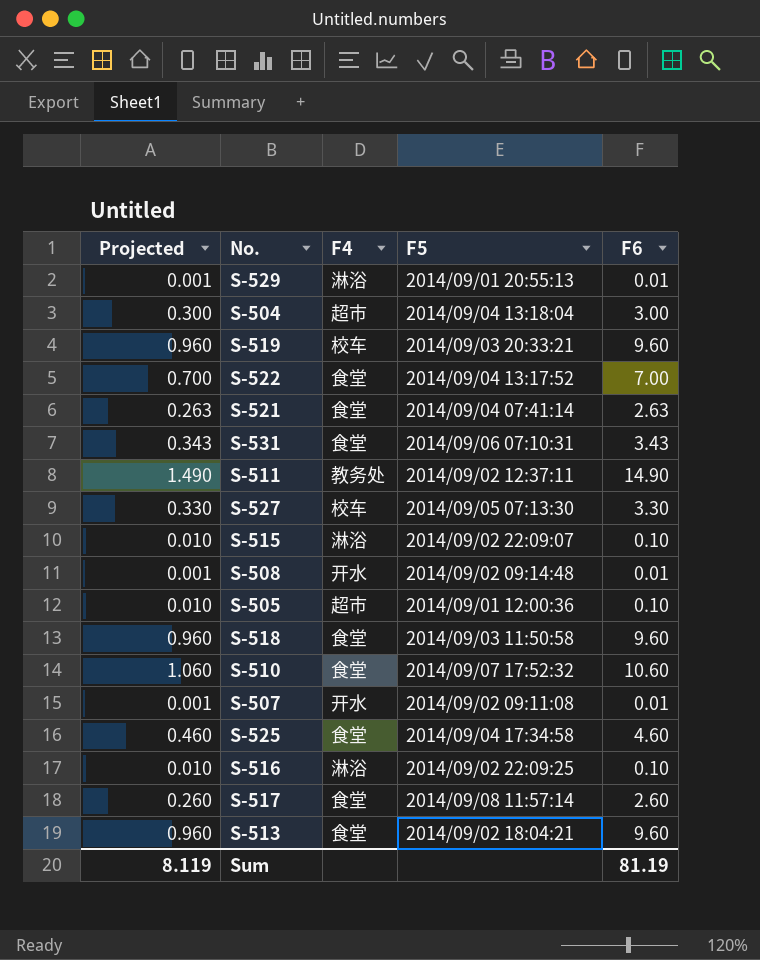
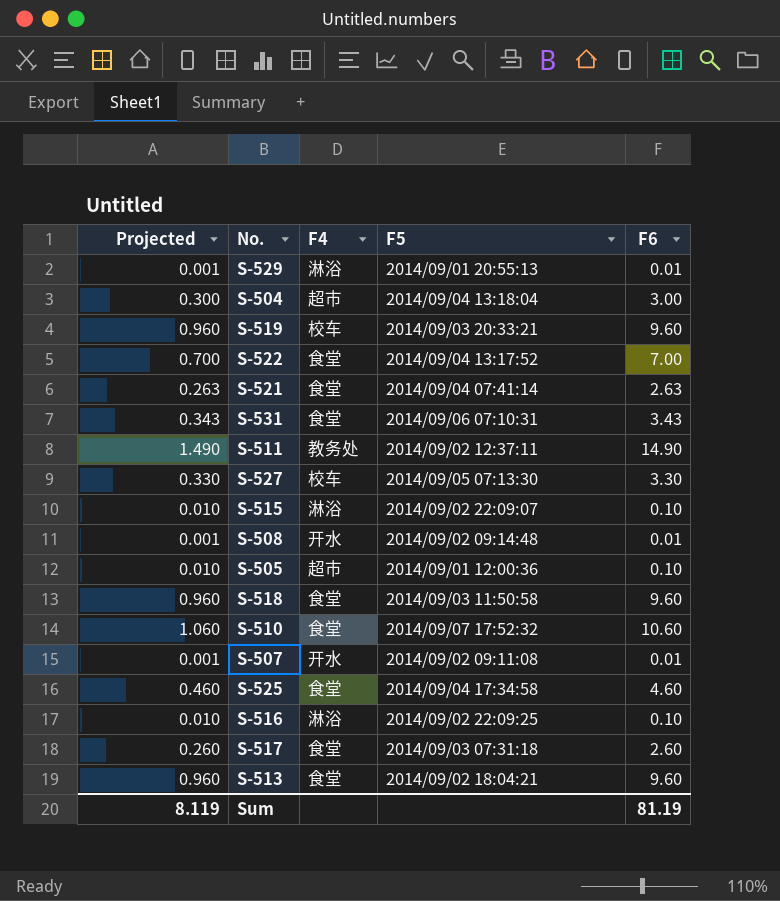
S-517 | F5: 2014/09/08 11:57:14 -> 2014/09/03 07:31:18

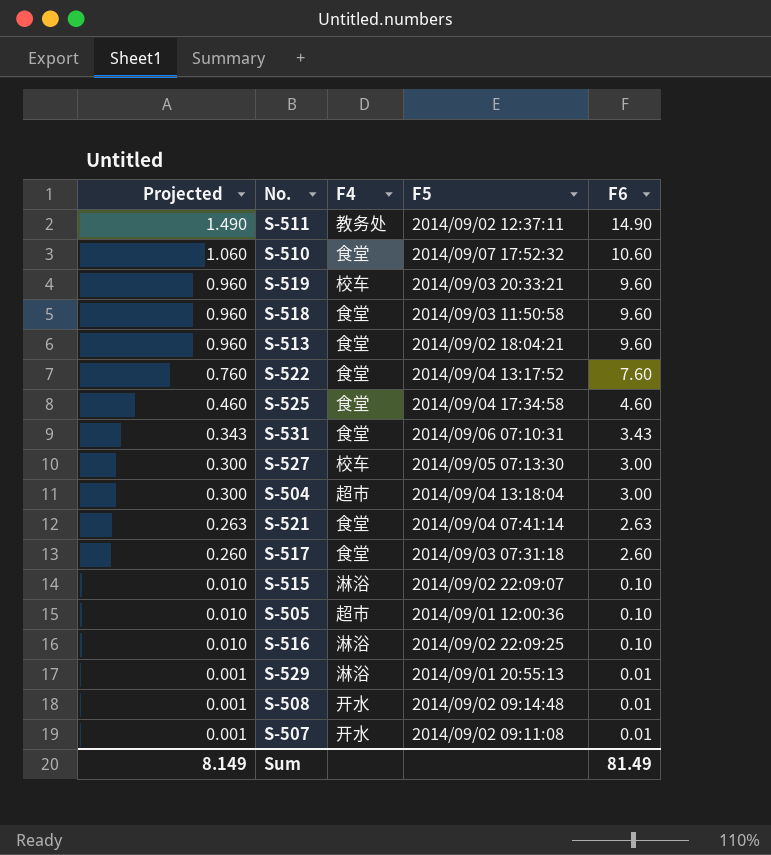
row order: none -> Projected descending
S-522 | Projected: 0.700 -> 0.760
S-522 | F6: 7.00 -> 7.60
S-527 | Projected: 0.330 -> 0.300
S-527 | F6: 3.30 -> 3.00
Sum | Projected: 8.119 -> 8.149
Sum | F6: 81.19 -> 81.49

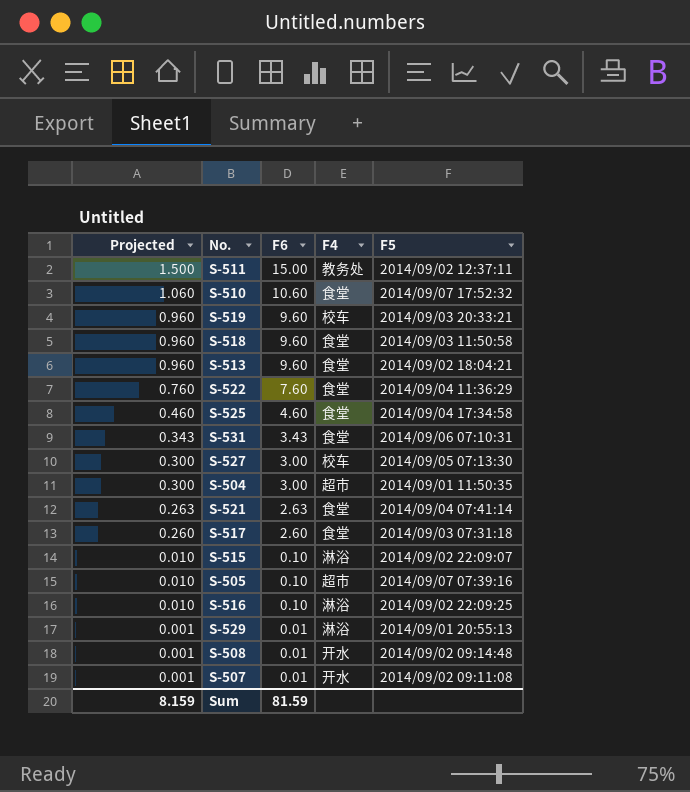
column F6 | position: 5 -> 3
S-511 | Projected: 1.490 -> 1.500
S-511 | F6: 14.90 -> 15.00
S-522 | F5: 2014/09/04 13:17:52 -> 2014/09/04 11:36:29
S-504 | F5: 2014/09/04 13:18:04 -> 2014/09/01 11:50:35
S-505 | F5: 2014/09/01 12:00:36 -> 2014/09/07 07:39:16
Sum | Projected: 8.149 -> 8.159
Sum | F6: 81.49 -> 81.59

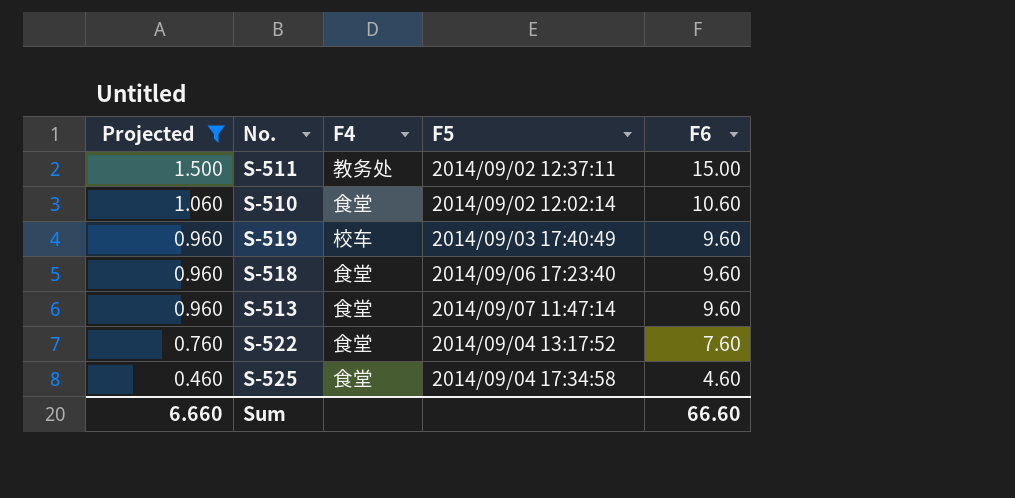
filter: none -> Projected >= 0.460
column F6 | position: 3 -> 5
S-510 | F5: 2014/09/07 17:52:32 -> 2014/09/02 12:02:14
S-519 | F5: 2014/09/03 20:33:21 -> 2014/09/03 17:40:49
S-518 | F5: 2014/09/03 11:50:58 -> 2014/09/06 17:23:40
S-513 | F5: 2014/09/02 18:04:21 -> 2014/09/07 11:47:14
S-522 | F5: 2014/09/04 11:36:29 -> 2014/09/04 13:17:52
Sum | Projected: 8.159 -> 6.660
Sum | F6: 81.59 -> 66.60

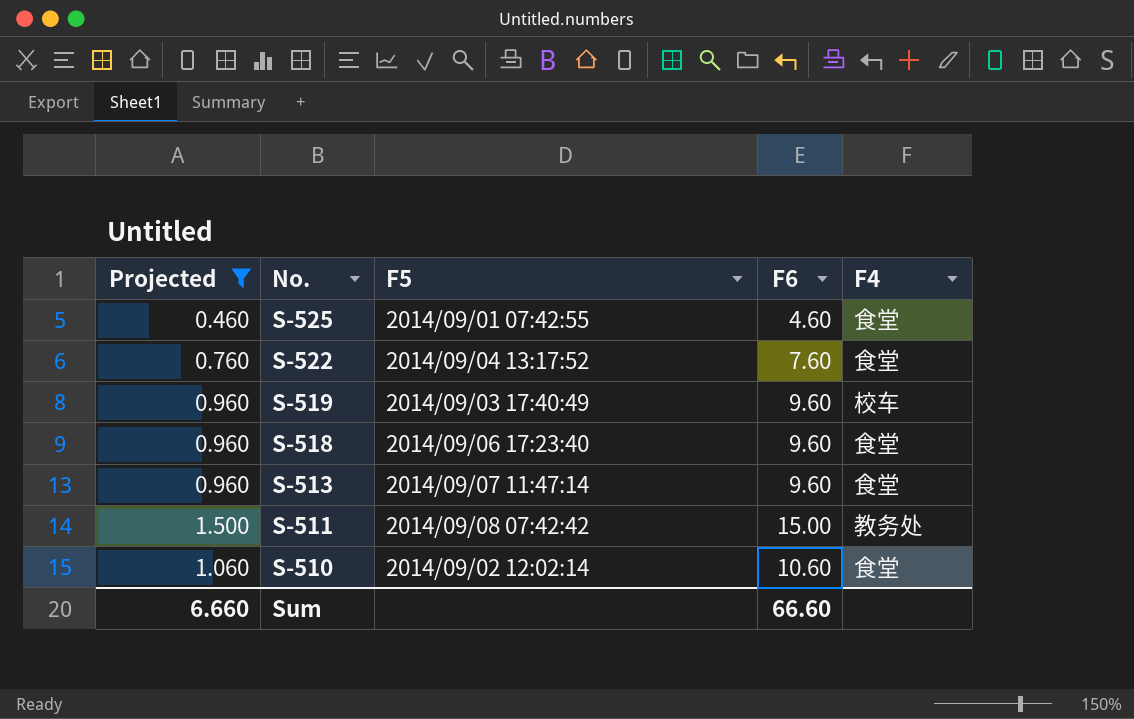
row order: Projected descending -> No. descending
column F4 | position: 3 -> 5
S-525 | F5: 2014/09/04 17:34:58 -> 2014/09/01 07:42:55
S-511 | F5: 2014/09/02 12:37:11 -> 2014/09/08 07:42:42

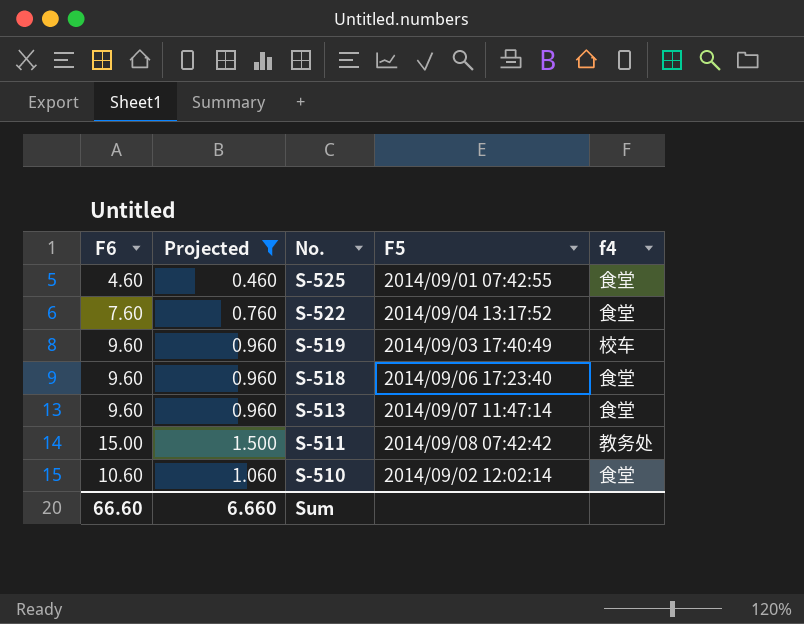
column F6 | position: 4 -> 1
column name: F4 -> f4

